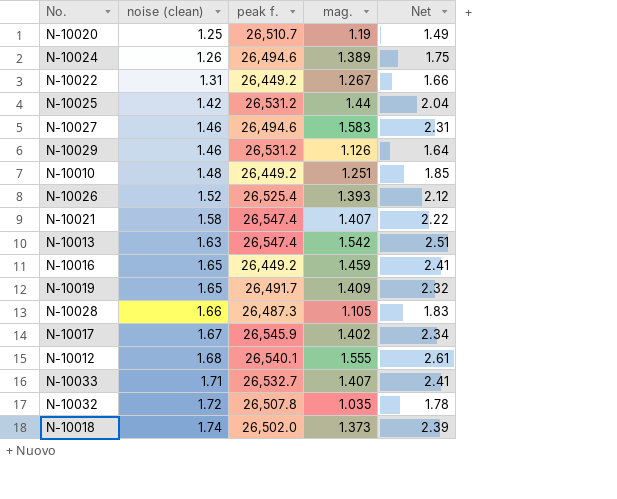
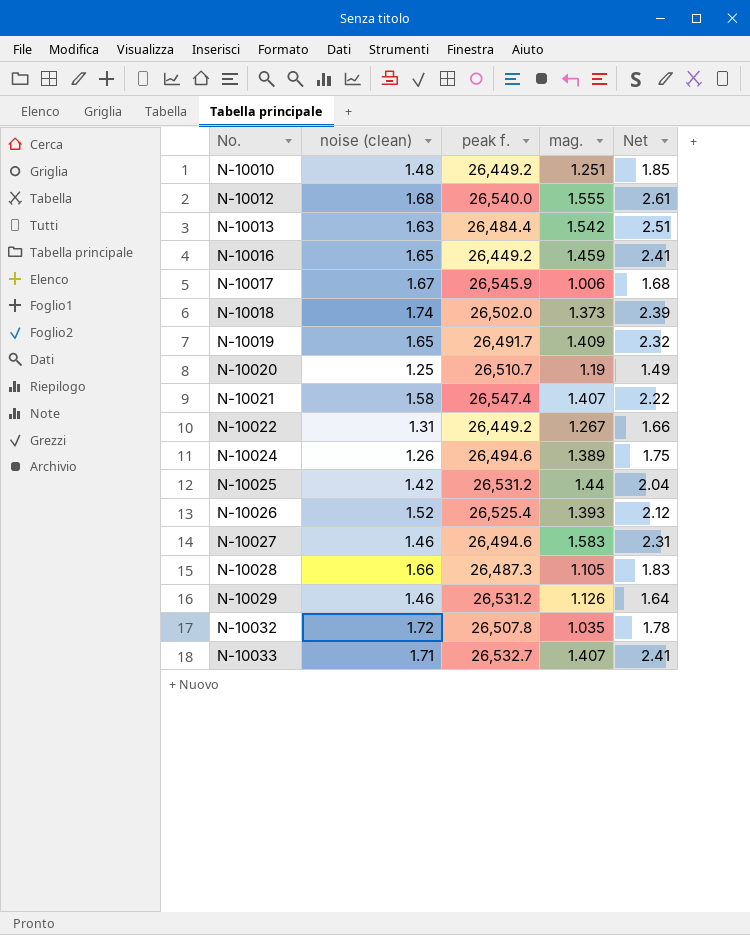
row order: noise (clean) ascending -> No. ascending
N-10012 | peak f.: 26,540.1 -> 26,540.0
N-10013 | peak f.: 26,547.4 -> 26,484.4
N-10017 | mag.: 1.402 -> 1.006
N-10017 | Net: 2.34 -> 1.68

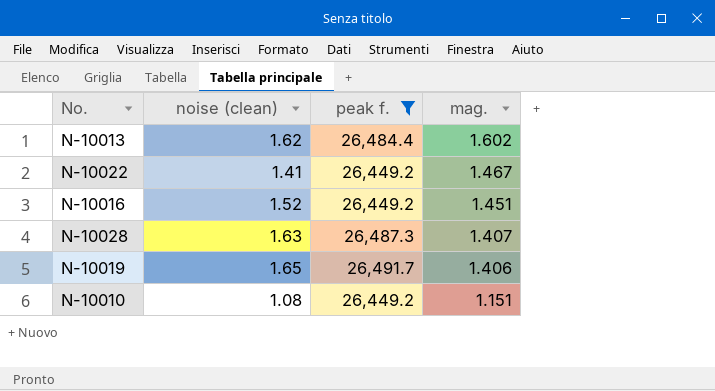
filter: none -> peak f. <= 26,491.7
row order: No. ascending -> mag. descending
column Net | formula: [noise (clean)] * [mag.] -> none
N-10013 | noise (clean): 1.63 -> 1.62
N-10013 | mag.: 1.542 -> 1.602
N-10022 | noise (clean): 1.31 -> 1.41
N-10022 | mag.: 1.267 -> 1.467
N-10016 | noise (clean): 1.65 -> 1.52
N-10016 | mag.: 1.459 -> 1.451
N-10028 | noise (clean): 1.66 -> 1.63
N-10028 | mag.: 1.105 -> 1.407
N-10019 | mag.: 1.409 -> 1.406
N-10010 | noise (clean): 1.48 -> 1.08
N-10010 | mag.: 1.251 -> 1.151

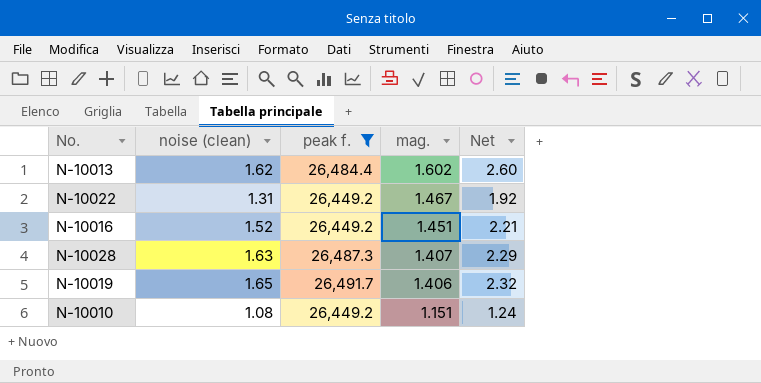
column Net | formula: none -> [noise (clean)] * [mag.]
N-10022 | noise (clean): 1.41 -> 1.31

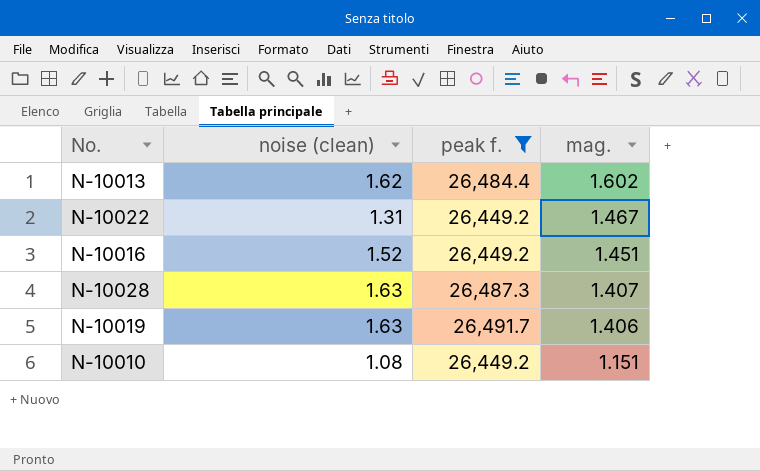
column Net | formula: [noise (clean)] * [mag.] -> none
N-10019 | noise (clean): 1.65 -> 1.63

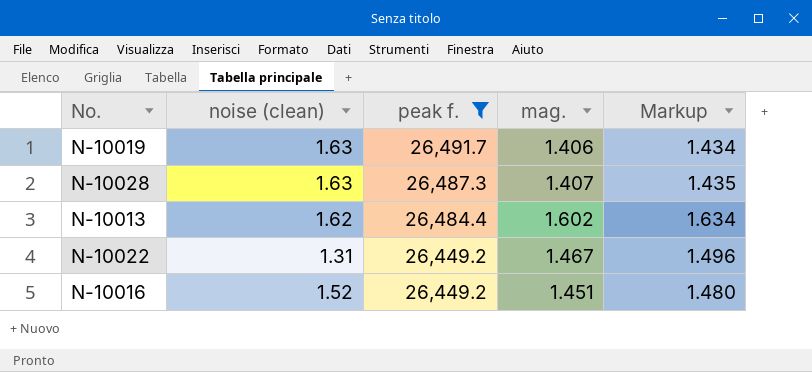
row order: mag. descending -> peak f. descending
column Markup | formula: none -> [mag.] * 1.02
row N-10010: 1.08 | 26,449.2 | 1.151 -> none

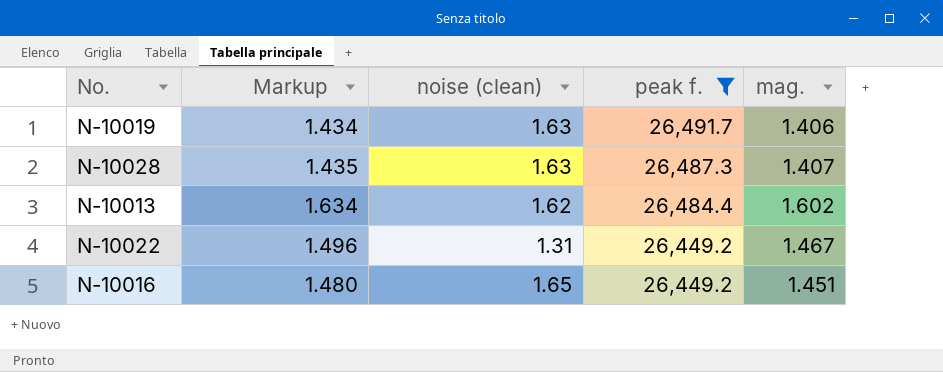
column Markup | position: 5 -> 2
N-10016 | noise (clean): 1.52 -> 1.65

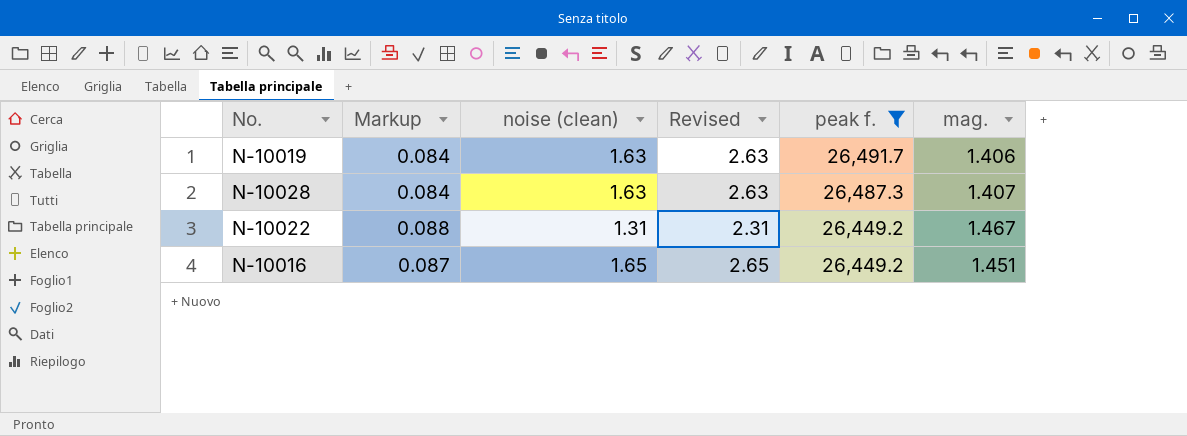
column Markup | formula: [mag.] * 1.02 -> [mag.] * 0.06
column Revised | formula: none -> [noise (clean)] + 1
row N-10013: 1.634 | 1.62 | 26,484.4 | 1.602 -> none

